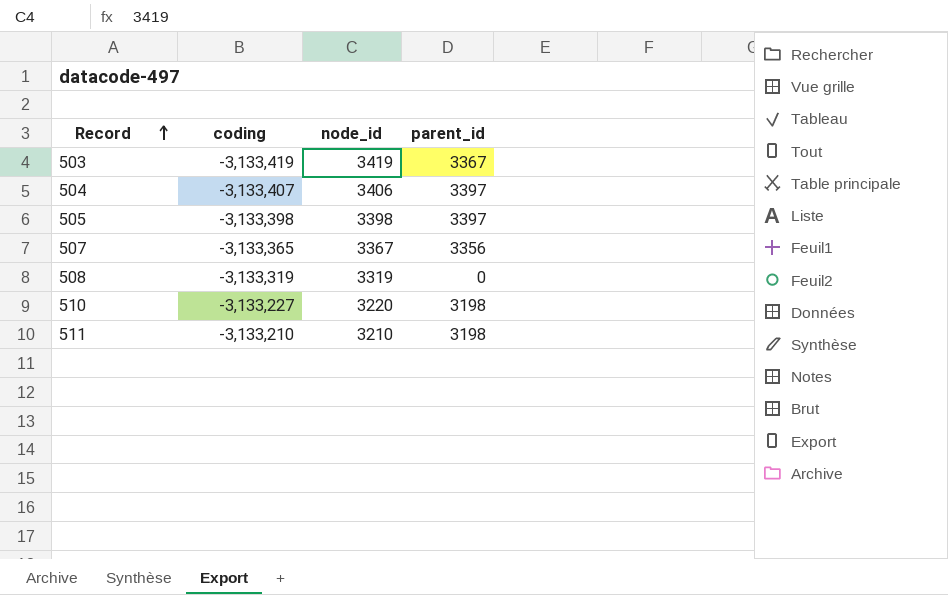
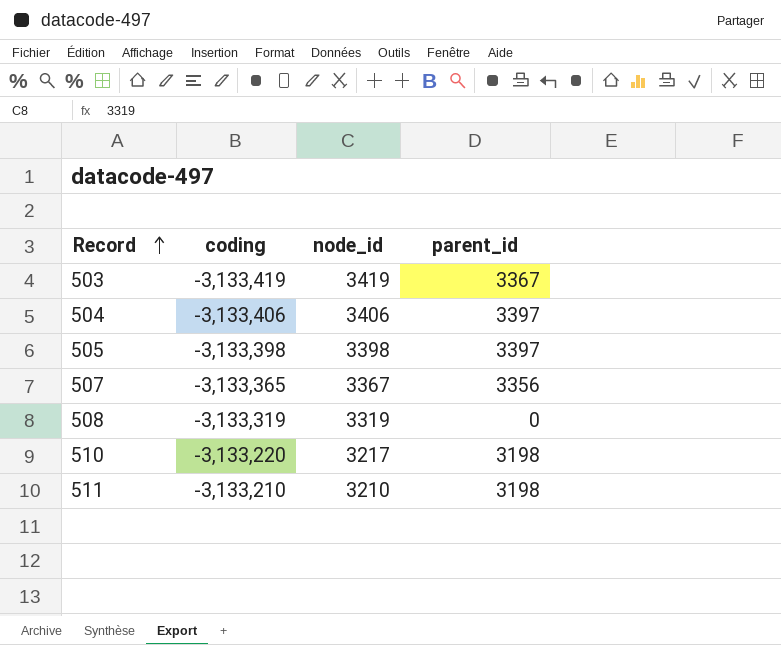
504 | coding: -3,133,407 -> -3,133,406
510 | coding: -3,133,227 -> -3,133,220
510 | node_id: 3220 -> 3217

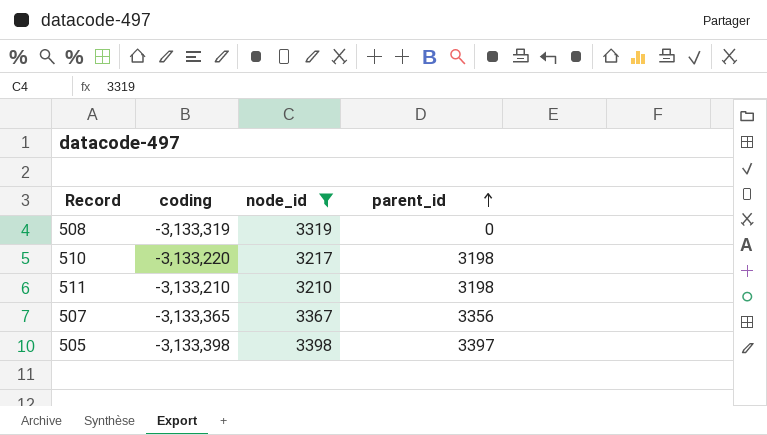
filter: none -> node_id <= 3398
row order: Record ascending -> parent_id ascending

